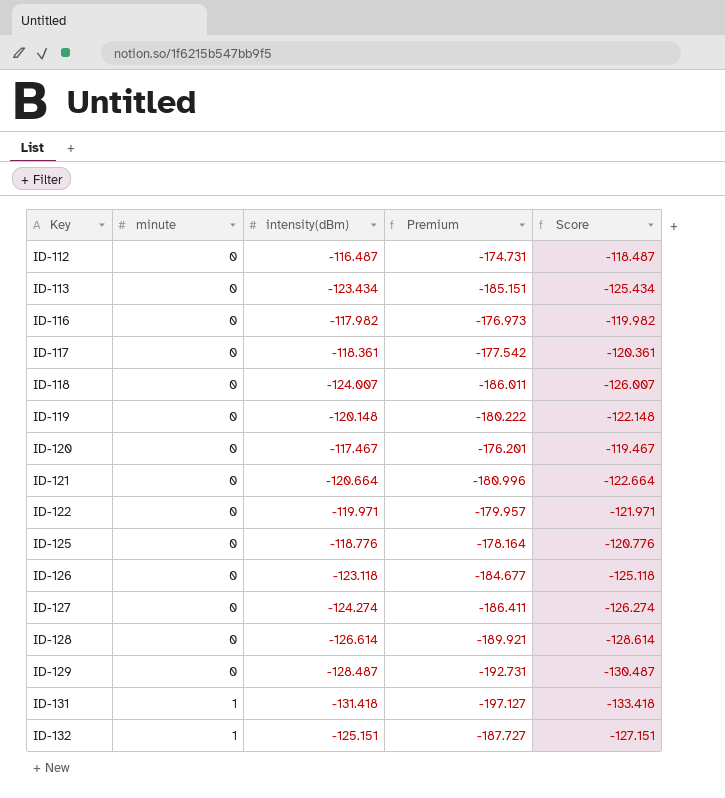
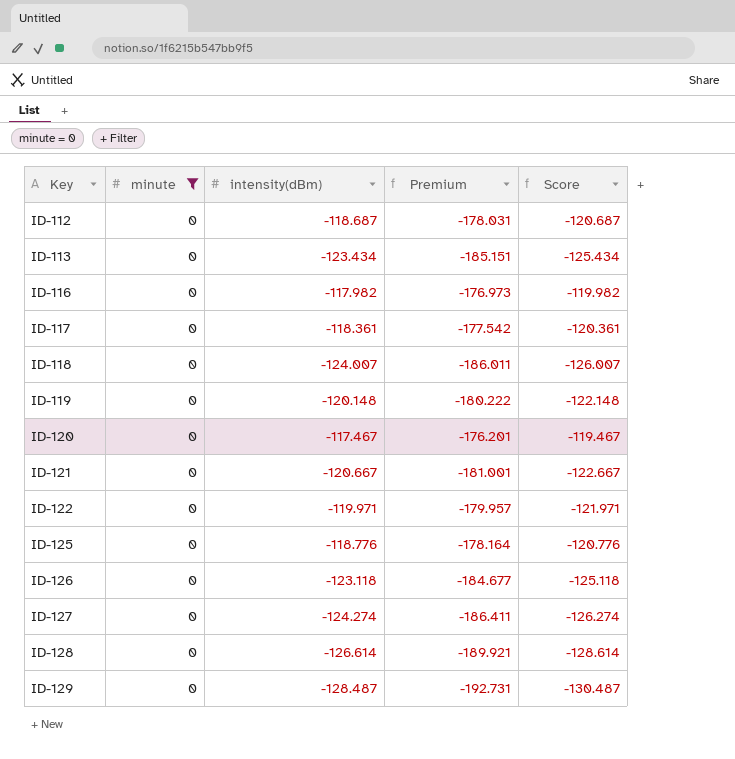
filter: none -> minute = 0
ID-112 | intensity(dBm): -116.487 -> -118.687
ID-112 | Premium: -174.731 -> -178.031
ID-112 | Score: -118.487 -> -120.687
ID-121 | intensity(dBm): -120.664 -> -120.667
ID-121 | Premium: -180.996 -> -181.001
ID-121 | Score: -122.664 -> -122.667

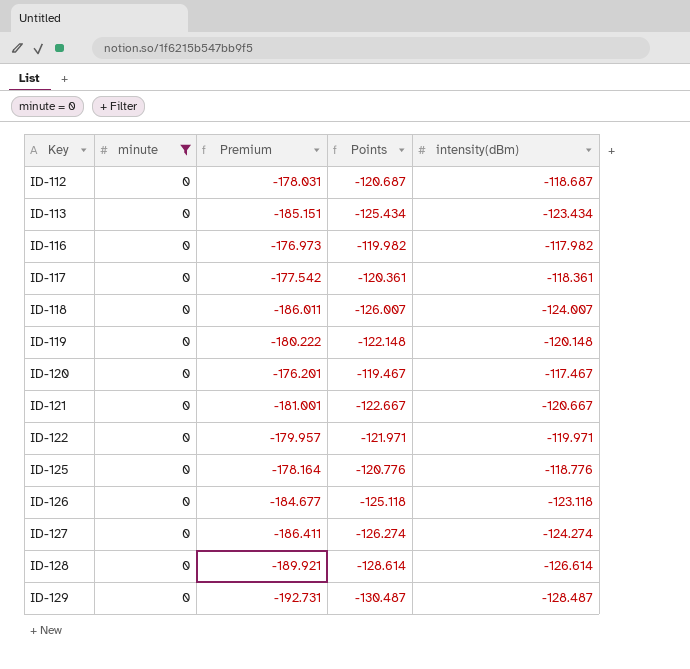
column name: Score -> Points
column intensity(dBm) | position: 3 -> 5

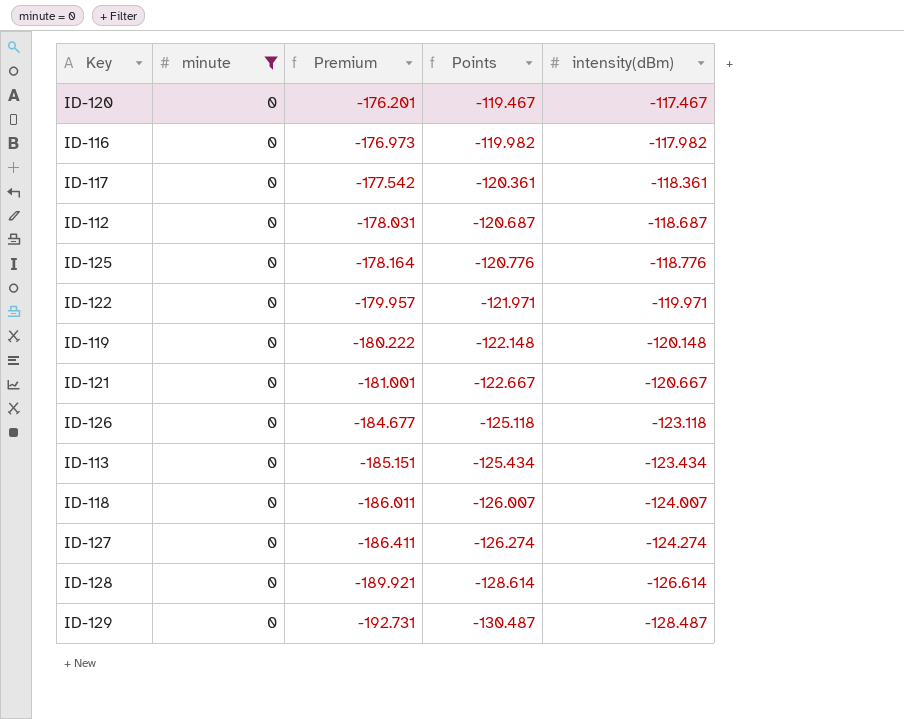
row order: Key ascending -> Premium descending

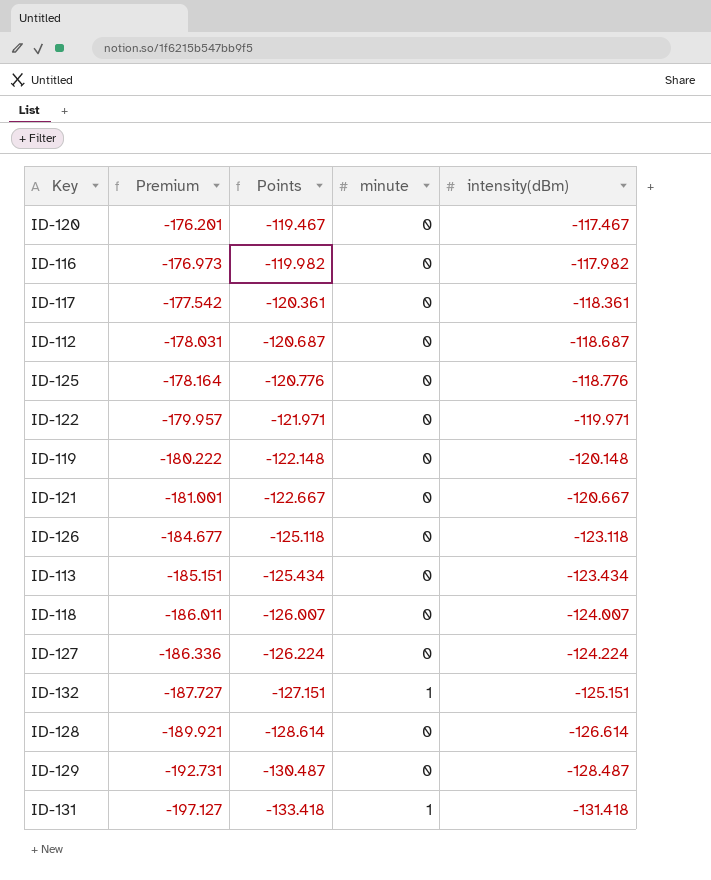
filter: minute = 0 -> none
column minute | position: 2 -> 4
ID-127 | Premium: -186.411 -> -186.336
ID-127 | Points: -126.274 -> -126.224
ID-127 | intensity(dBm): -124.274 -> -124.224

